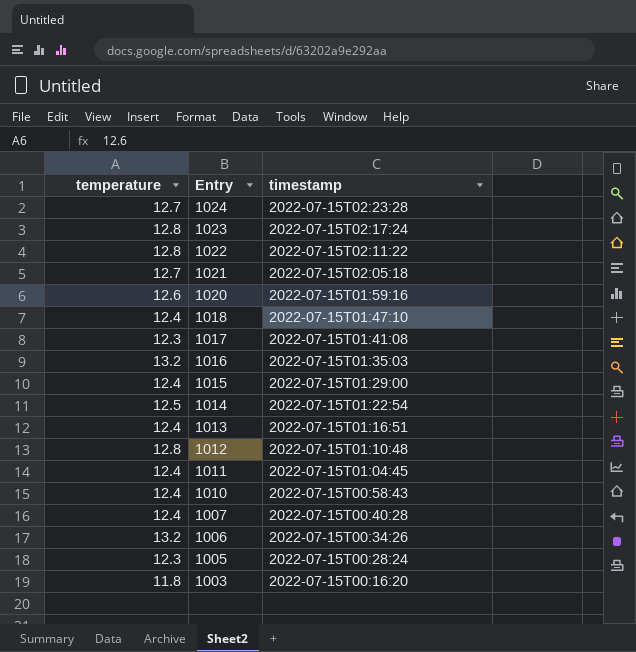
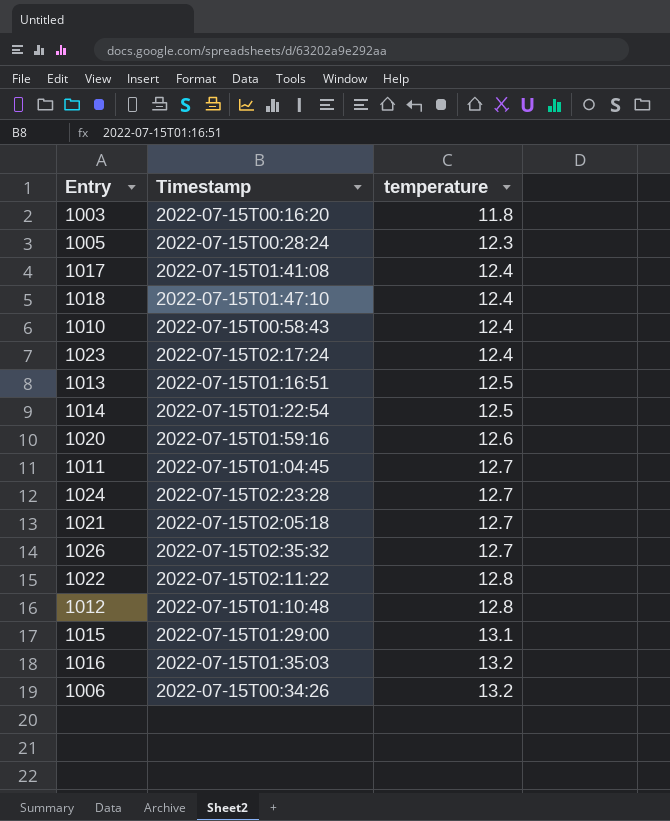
row order: Entry descending -> temperature ascending
column name: timestamp -> Timestamp
column temperature | position: 1 -> 3
row 1007: 12.4 | 2022-07-15T00:40:28 -> none
1017 | temperature: 12.3 -> 12.4
1023 | temperature: 12.8 -> 12.4
1013 | temperature: 12.4 -> 12.5
1011 | temperature: 12.4 -> 12.7
row 1026: none -> 2022-07-15T02:35:32 | 12.7
1015 | temperature: 12.4 -> 13.1

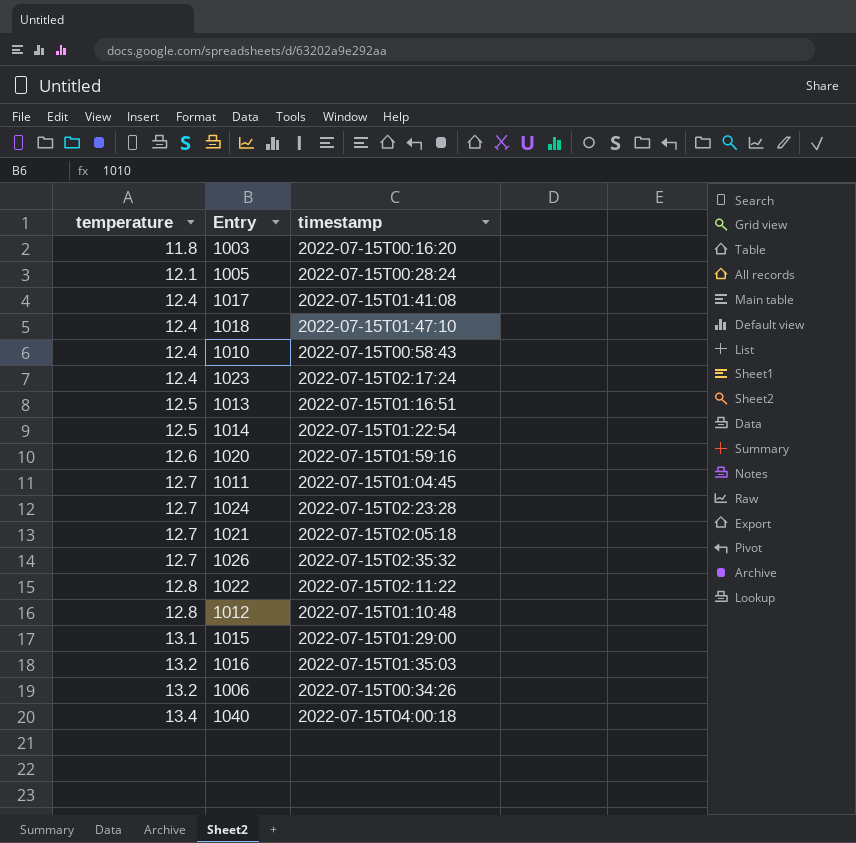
column temperature | position: 3 -> 1
column name: Timestamp -> timestamp
1005 | temperature: 12.3 -> 12.1
row 1040: none -> 13.4 | 2022-07-15T04:00:18

